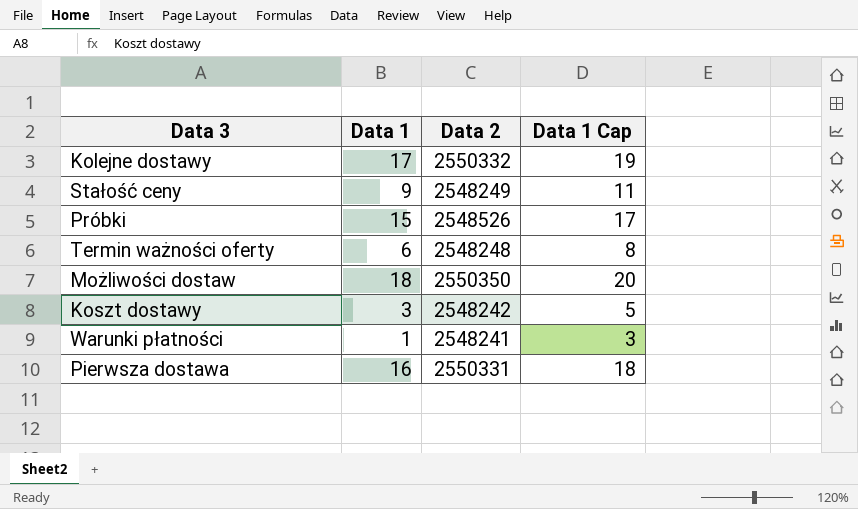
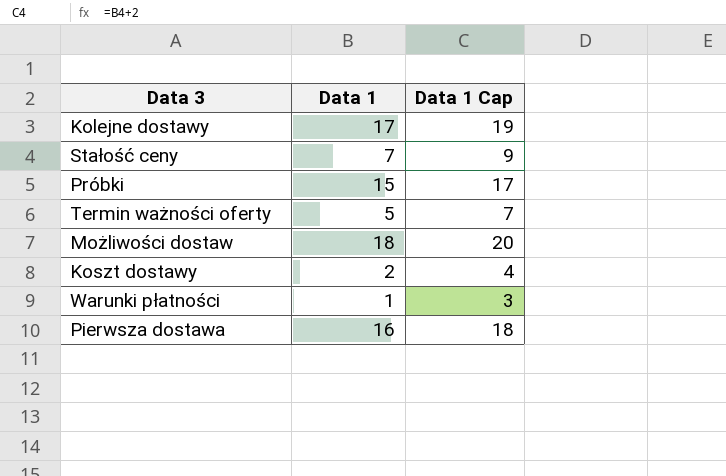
column Data 2 | position: 3 -> none
Stałość ceny | Data 1: 9 -> 7
Stałość ceny | Data 1 Cap: 11 -> 9
Termin ważności oferty | Data 1: 6 -> 5
Termin ważności oferty | Data 1 Cap: 8 -> 7
Koszt dostawy | Data 1: 3 -> 2
Koszt dostawy | Data 1 Cap: 5 -> 4

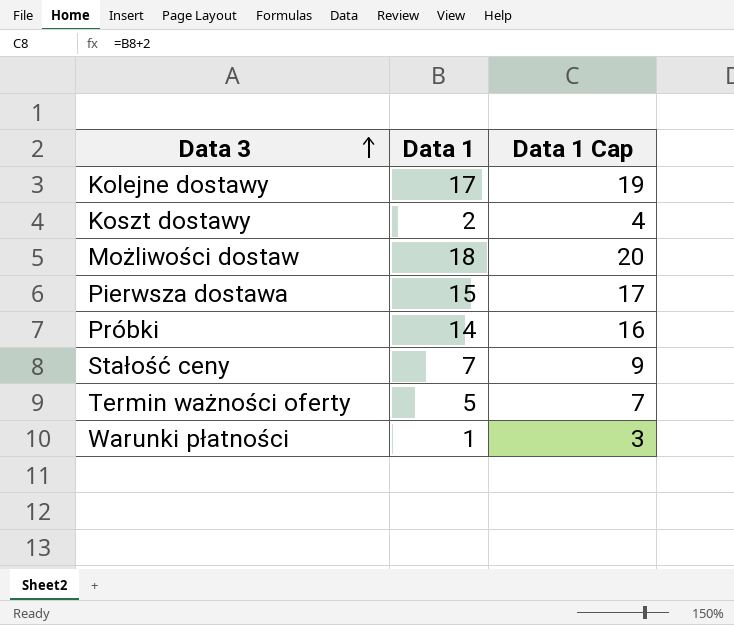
row order: none -> Data 3 ascending
Pierwsza dostawa | Data 1: 16 -> 15
Pierwsza dostawa | Data 1 Cap: 18 -> 17
Próbki | Data 1: 15 -> 14
Próbki | Data 1 Cap: 17 -> 16

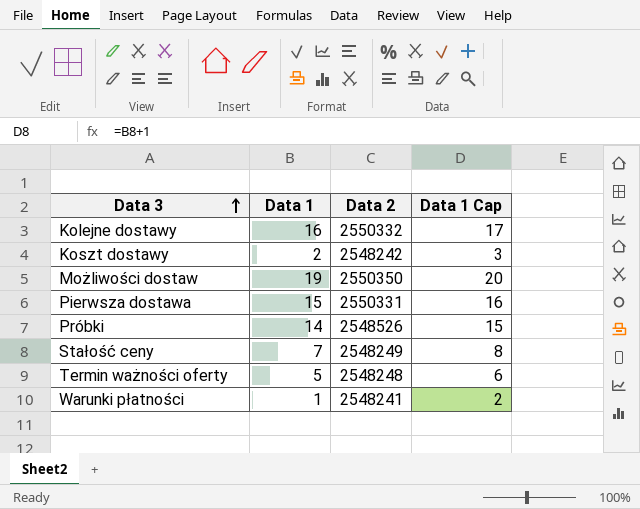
column Data 2 | position: none -> 3
column Data 1 Cap | formula: [Data 1] + 2 -> [Data 1] + 1
Kolejne dostawy | Data 1: 17 -> 16
Możliwości dostaw | Data 1: 18 -> 19

